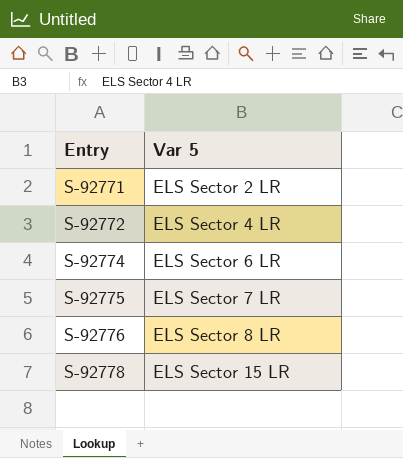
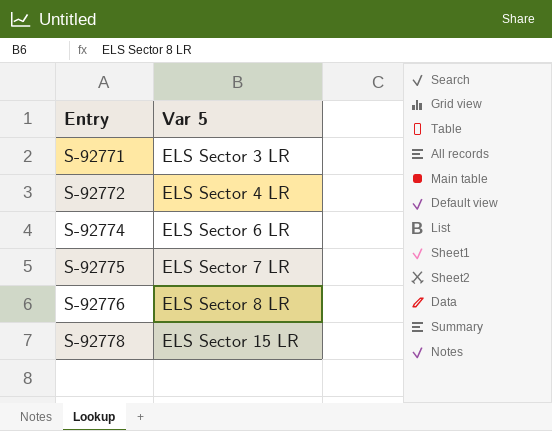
S-92771 | Var 5: ELS Sector 2 LR -> ELS Sector 3 LR

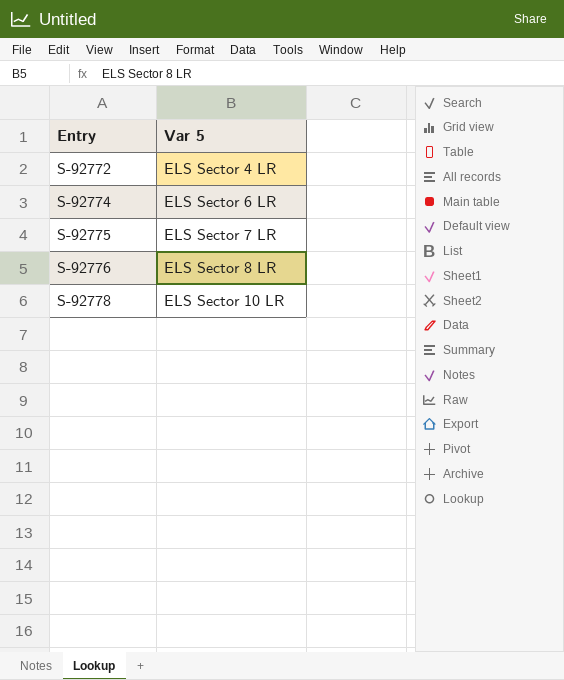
row S-92771: ELS Sector 3 LR -> none
S-92778 | Var 5: ELS Sector 15 LR -> ELS Sector 10 LR

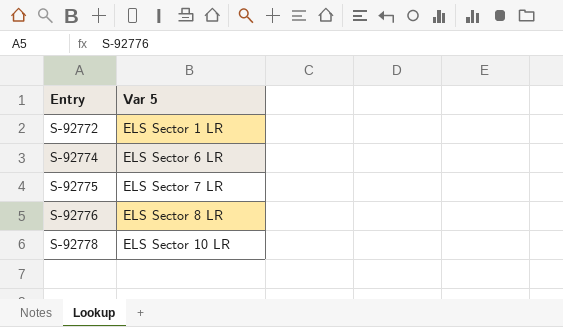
S-92772 | Var 5: ELS Sector 4 LR -> ELS Sector 1 LR

